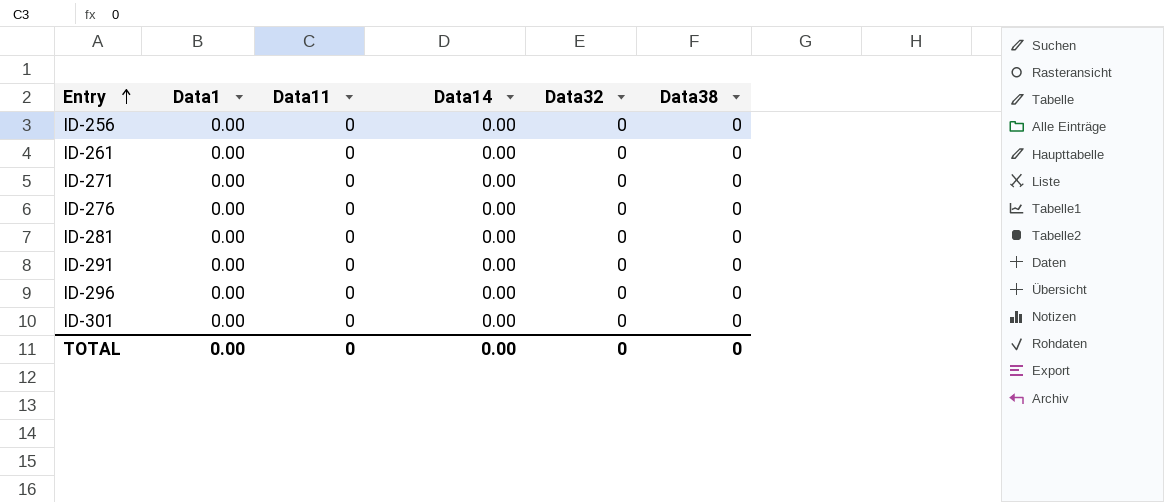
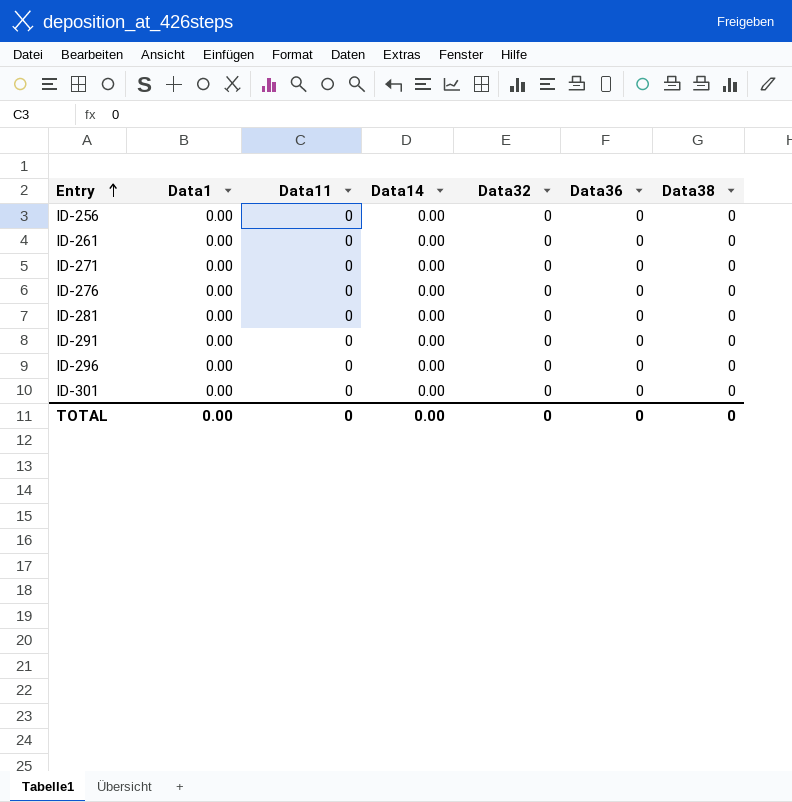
column Data36 | position: none -> 6

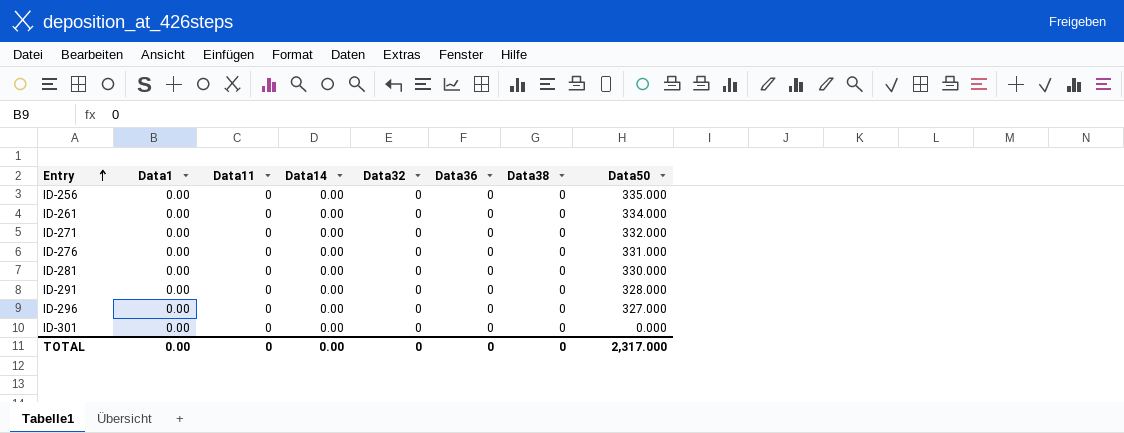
column Data50 | position: none -> 8

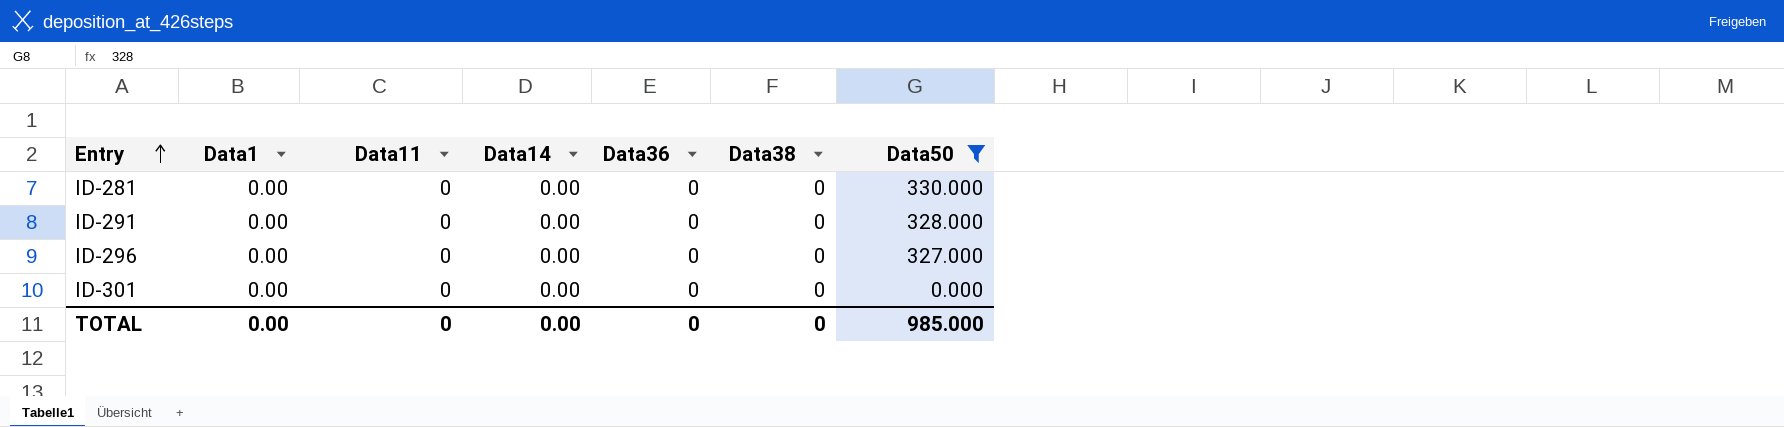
filter: none -> Data50 <= 330.000
column Data32 | position: 5 -> none
TOTAL | Data50: 2,317.000 -> 985.000

